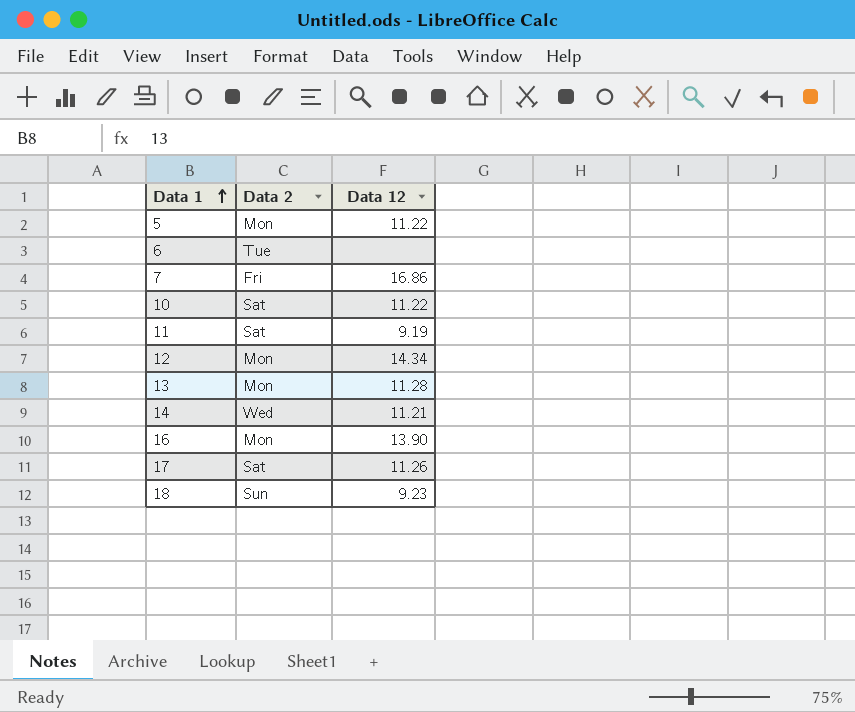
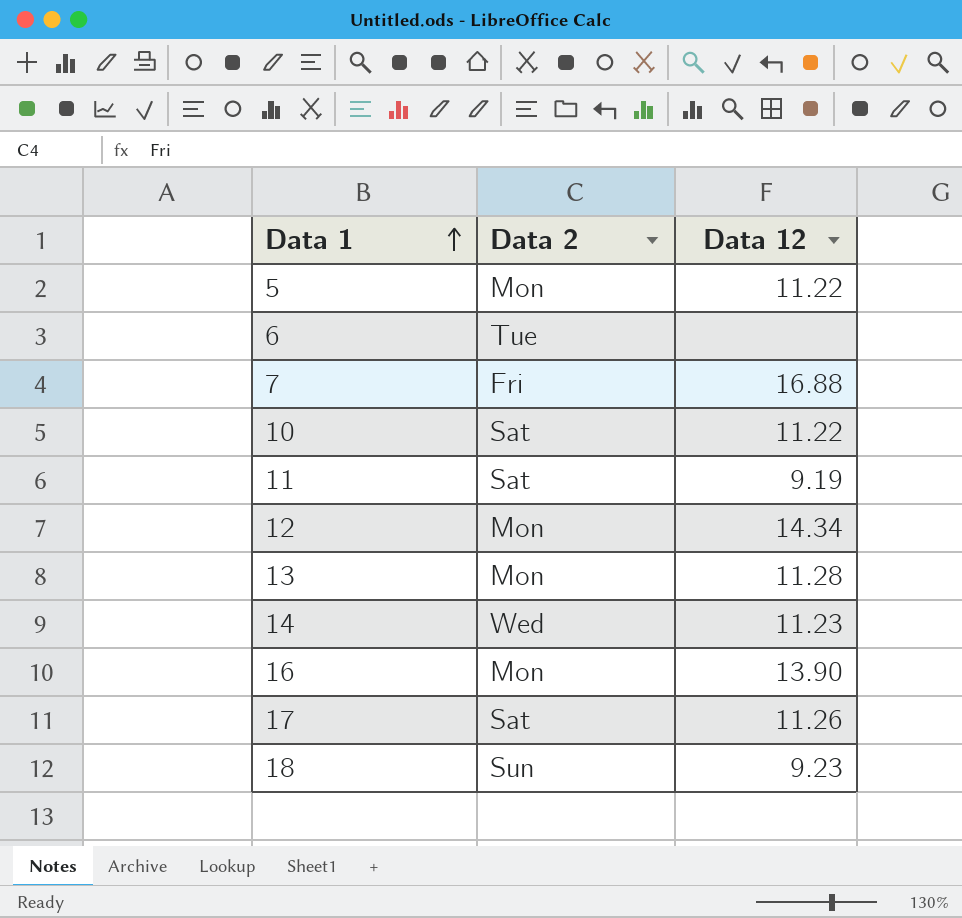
7 | Data 12: 16.86 -> 16.88
14 | Data 12: 11.21 -> 11.23

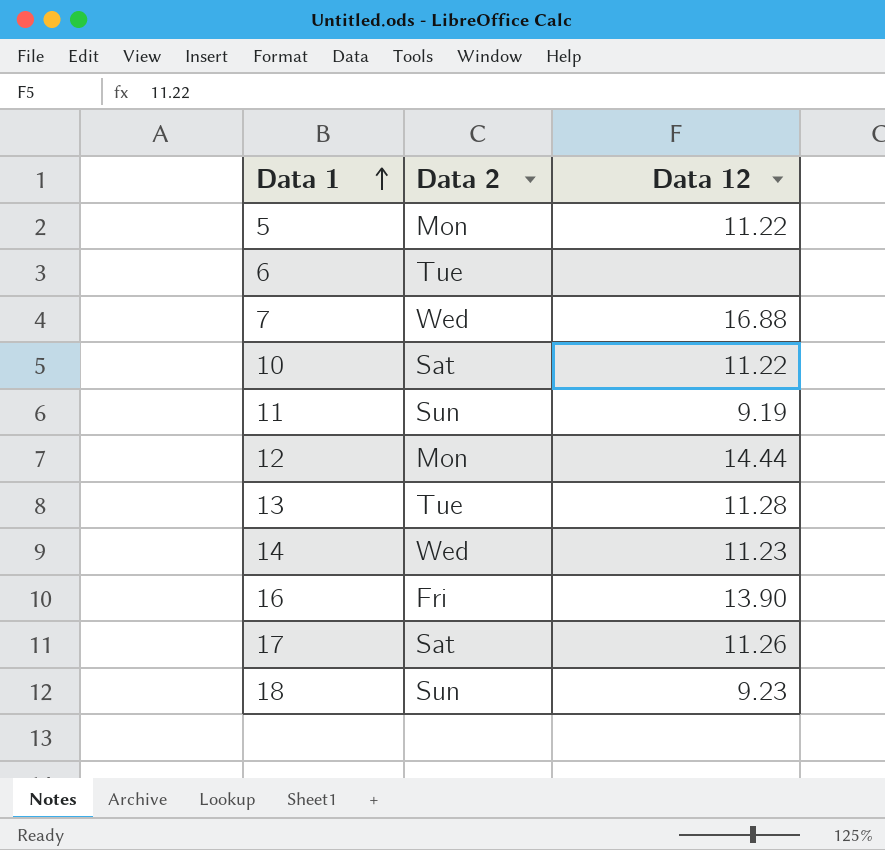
7 | Data 2: Fri -> Wed
11 | Data 2: Sat -> Sun
12 | Data 12: 14.34 -> 14.44
13 | Data 2: Mon -> Tue
16 | Data 2: Mon -> Fri

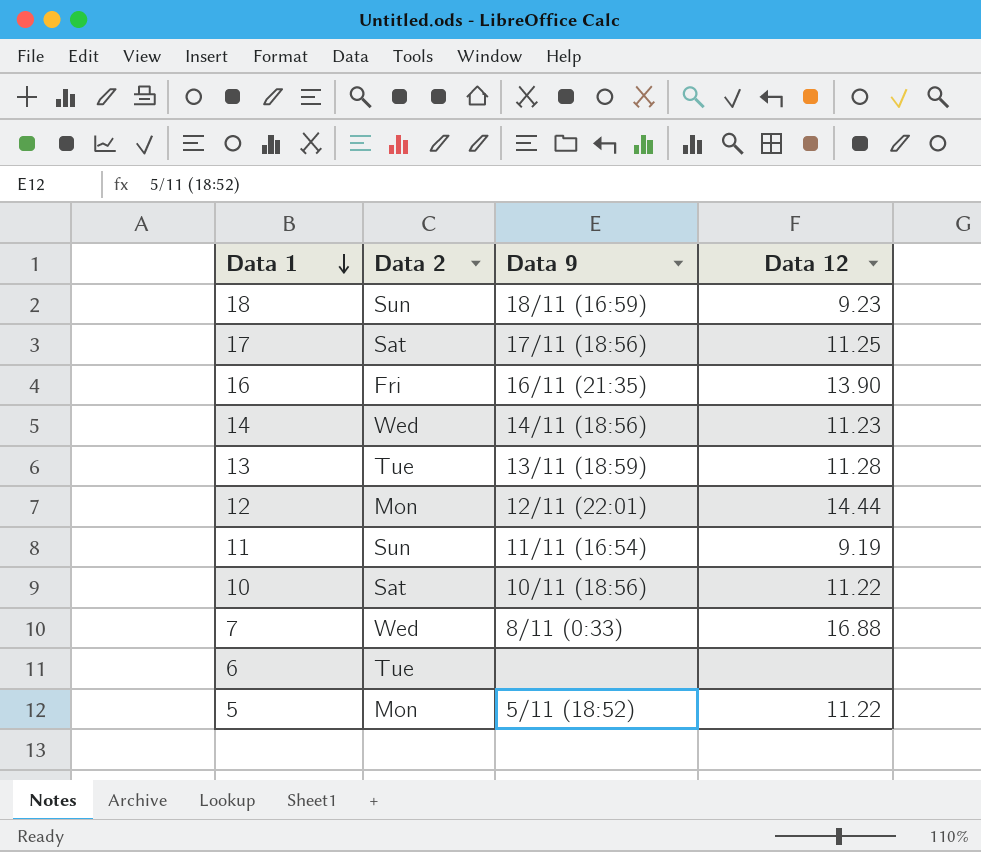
row order: Data 1 ascending -> Data 1 descending
column Data 9 | position: none -> 3
17 | Data 12: 11.26 -> 11.25

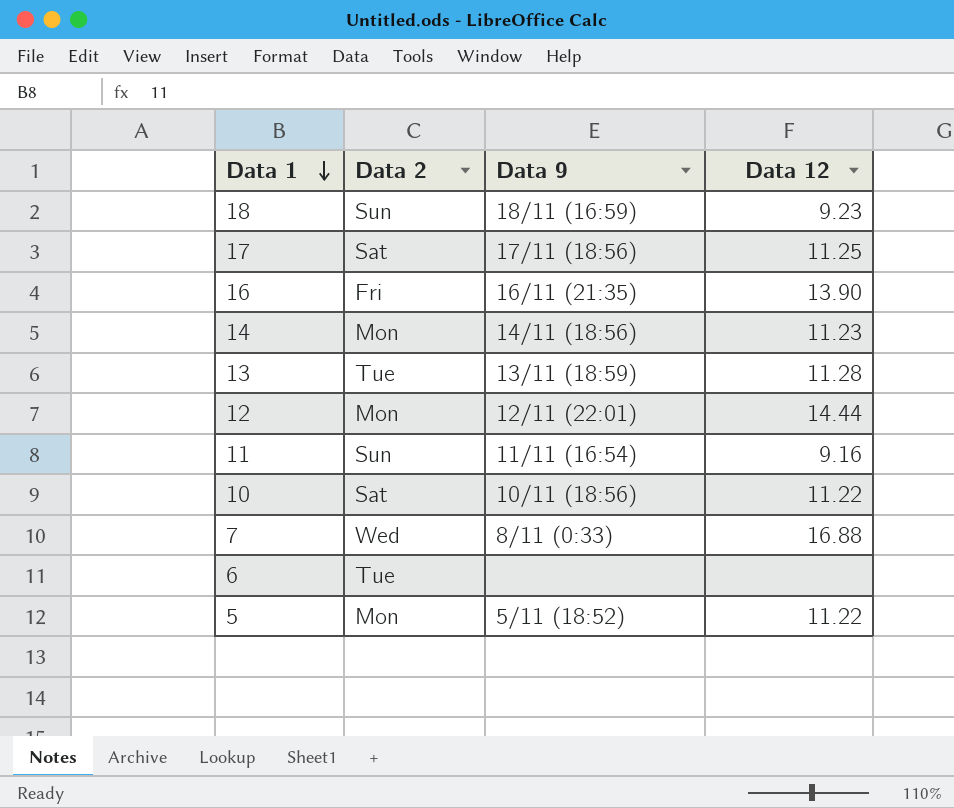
14 | Data 2: Wed -> Mon
11 | Data 12: 9.19 -> 9.16

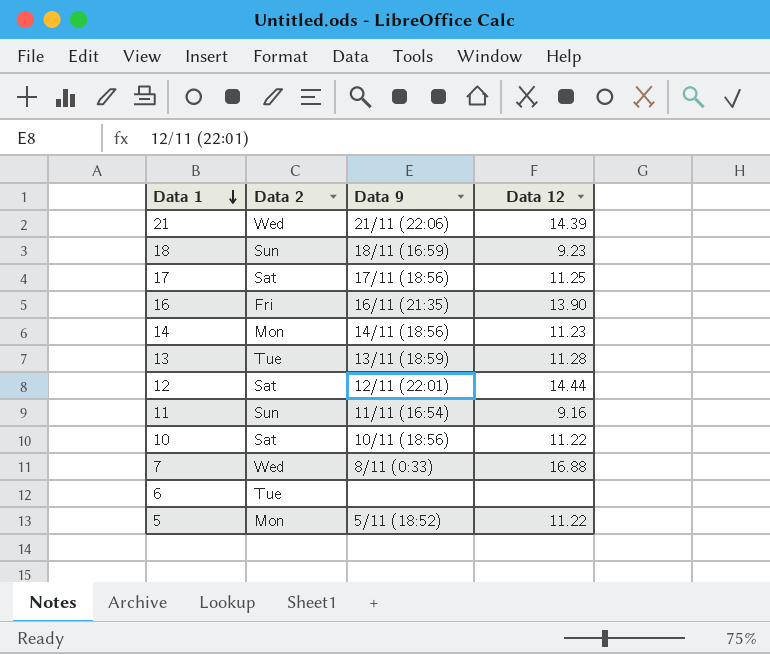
row 21: none -> Wed | 21/11 (22:06) | 14.39
12 | Data 2: Mon -> Sat

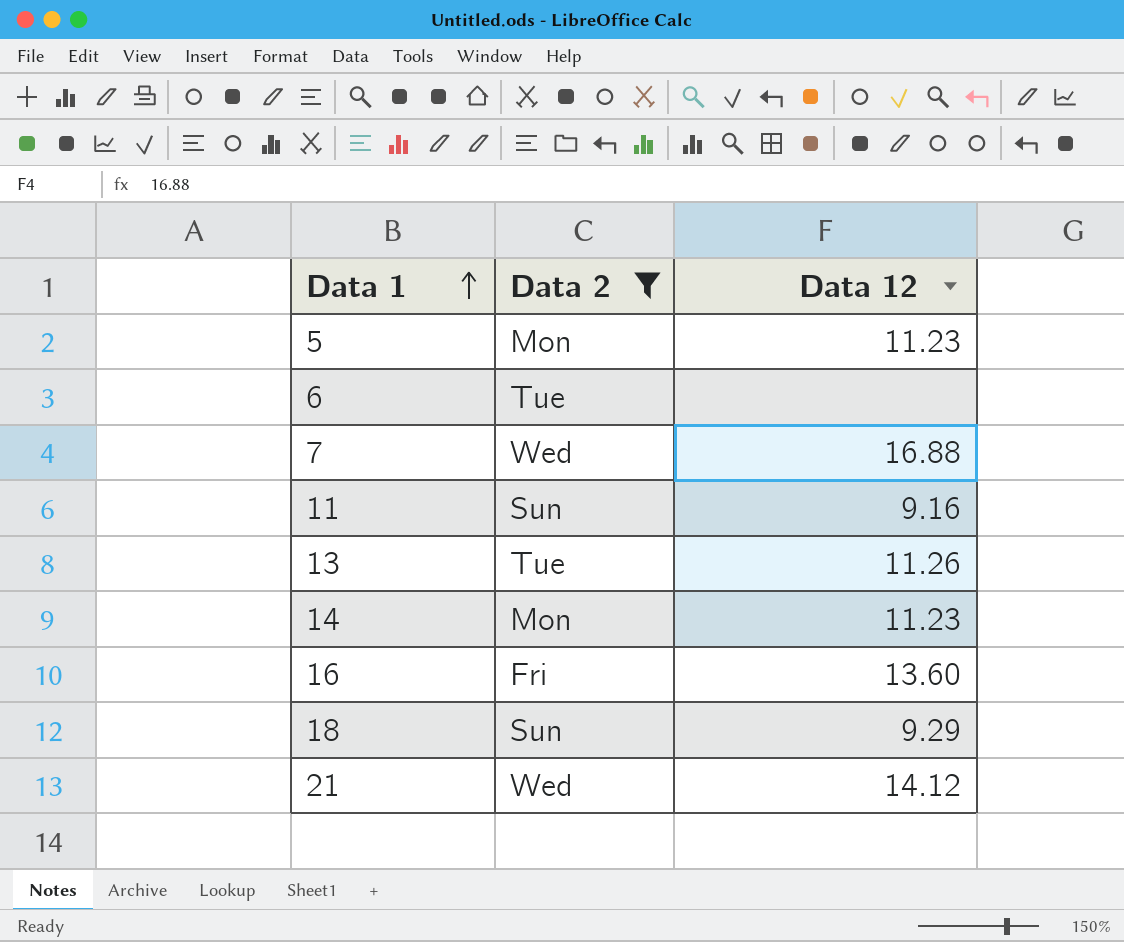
filter: none -> Data 2 != Sat
row order: Data 1 descending -> Data 1 ascending
column Data 9 | position: 3 -> none
5 | Data 12: 11.22 -> 11.23
13 | Data 12: 11.28 -> 11.26
16 | Data 12: 13.90 -> 13.60
18 | Data 12: 9.23 -> 9.29
21 | Data 12: 14.39 -> 14.12

